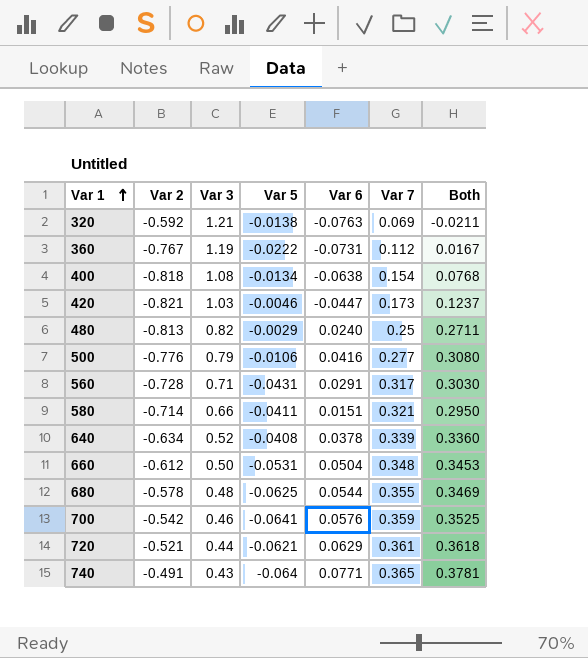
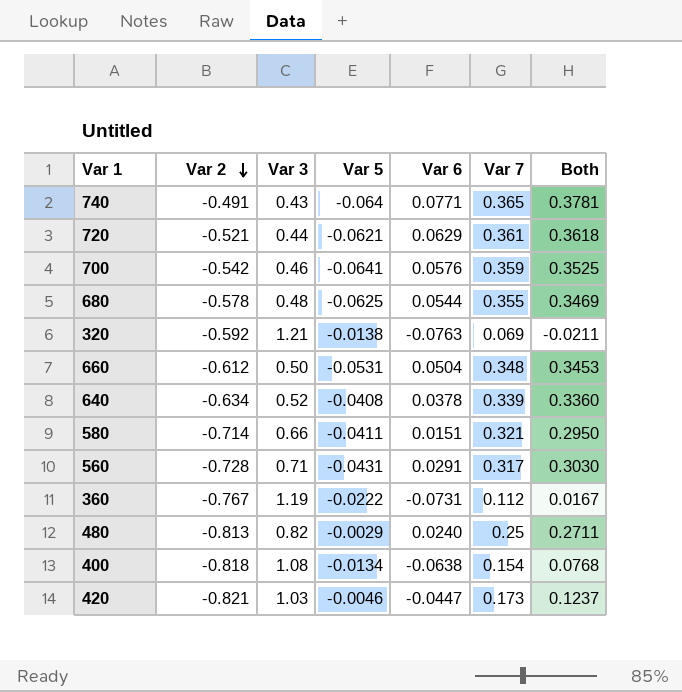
row order: Var 1 ascending -> Var 2 descending
row 500: -0.776 | 0.79 | -0.0106 | 0.0416 | 0.277 | 0.3080 -> none

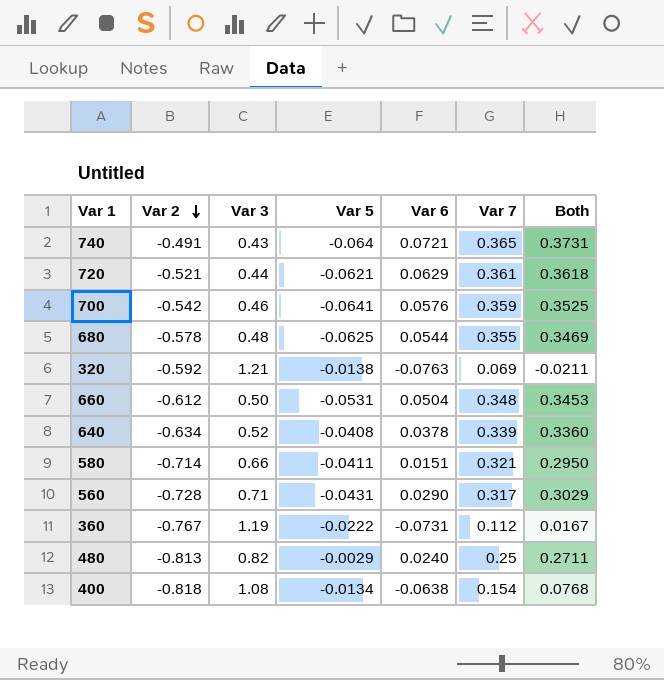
row 420: -0.821 | 1.03 | -0.0046 | -0.0447 | 0.173 | 0.1237 -> none
740 | Var 6: 0.0771 -> 0.0721
740 | Both: 0.3781 -> 0.3731
560 | Var 6: 0.0291 -> 0.0290
560 | Both: 0.3030 -> 0.3029

